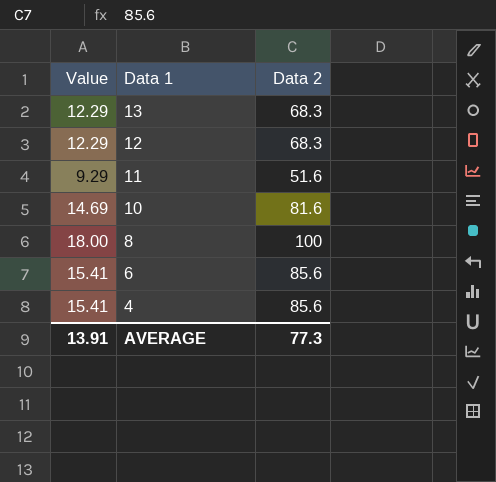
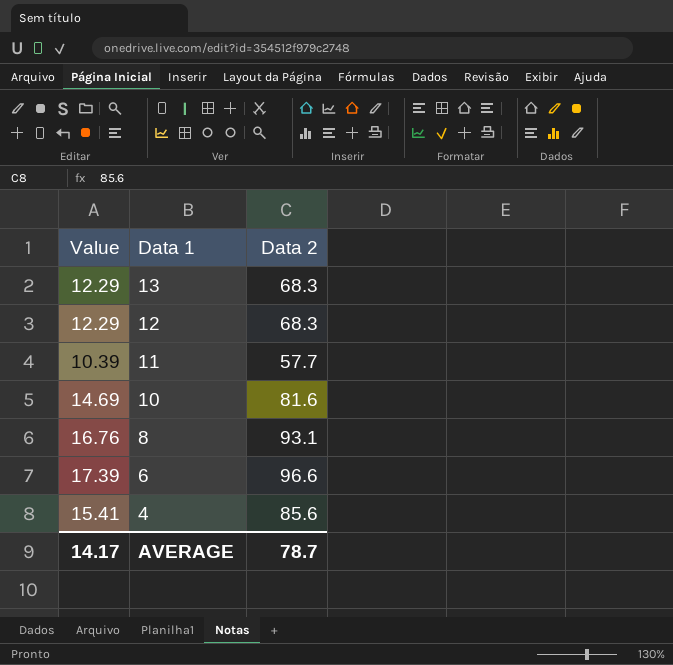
11 | Value: 9.29 -> 10.39
11 | Data 2: 51.6 -> 57.7
8 | Value: 18.00 -> 16.76
8 | Data 2: 100 -> 93.1
6 | Value: 15.41 -> 17.39
6 | Data 2: 85.6 -> 96.6
AVERAGE | Value: 13.91 -> 14.17
AVERAGE | Data 2: 77.3 -> 78.7

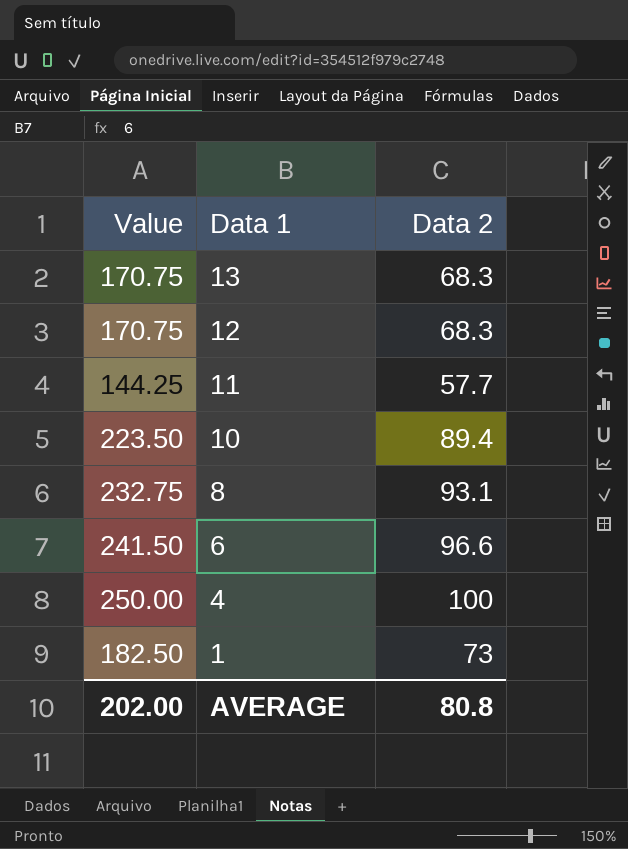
column Value | formula: [Data 2] * 0.18 -> [Data 2] * 2.5
10 | Data 2: 81.6 -> 89.4
4 | Data 2: 85.6 -> 100
row 1: none -> 182.50 | 73
AVERAGE | Value: 14.17 -> 202.00
AVERAGE | Data 2: 78.7 -> 80.8

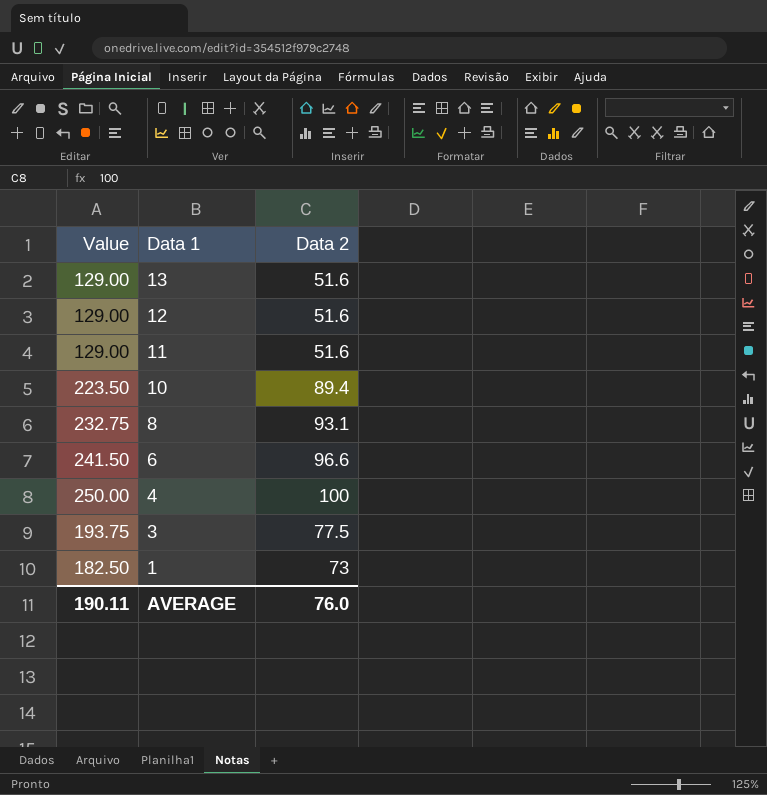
13 | Value: 170.75 -> 129.00
13 | Data 2: 68.3 -> 51.6
12 | Value: 170.75 -> 129.00
12 | Data 2: 68.3 -> 51.6
11 | Value: 144.25 -> 129.00
11 | Data 2: 57.7 -> 51.6
row 3: none -> 193.75 | 77.5
AVERAGE | Value: 202.00 -> 190.11
AVERAGE | Data 2: 80.8 -> 76.0

